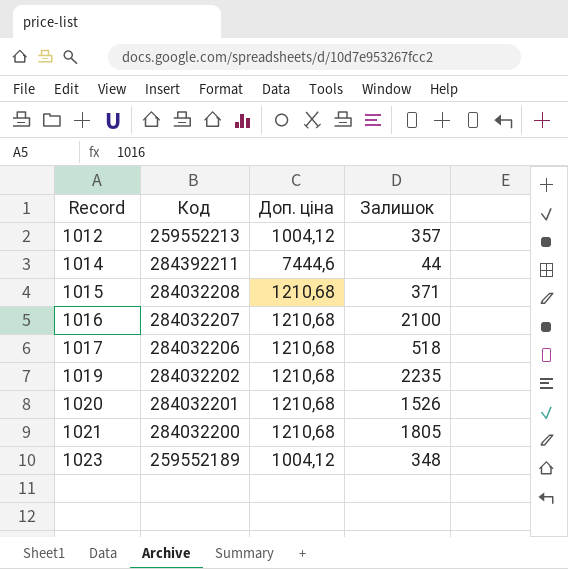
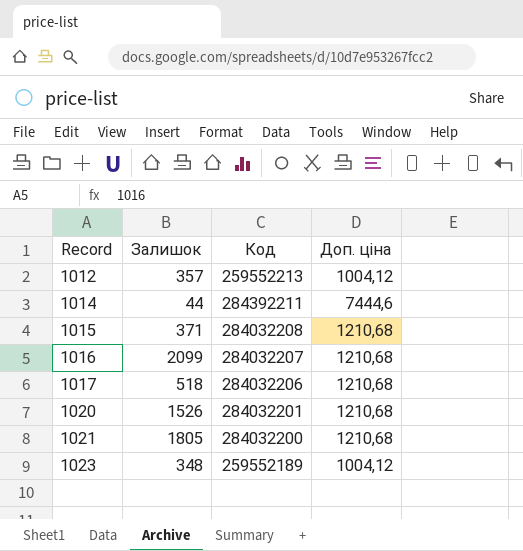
column Залишок | position: 4 -> 2
row 1019: 284032202 | 1210,68 | 2235 -> none
1016 | Залишок: 2100 -> 2099

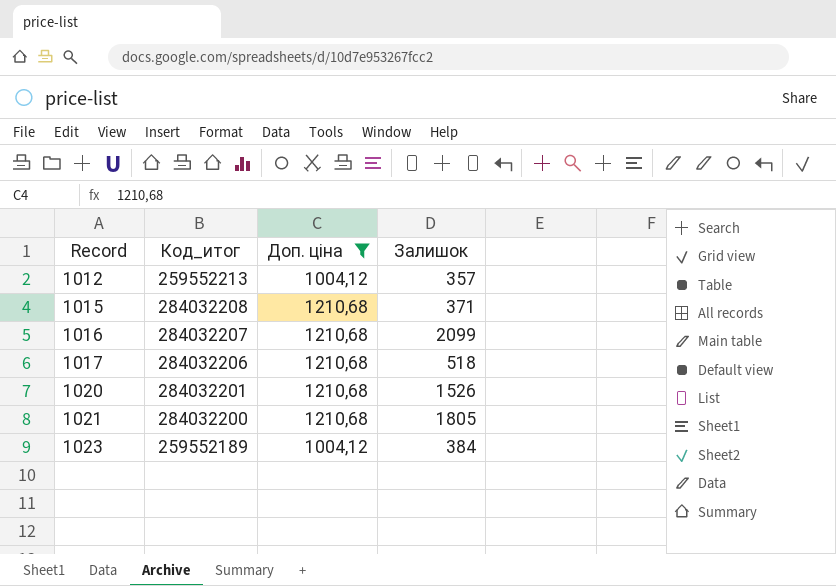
filter: none -> Доп. ціна != 7444,6
column name: Код -> Код_итог
column Залишок | position: 2 -> 4
1023 | Залишок: 348 -> 384

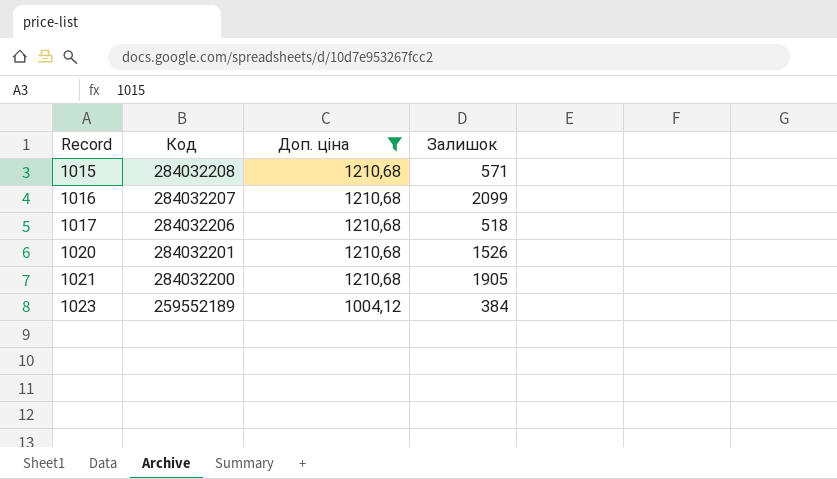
column name: Код_итог -> Код
row 1012: 259552213 | 1004,12 | 357 -> none
1015 | Залишок: 371 -> 571
1021 | Залишок: 1805 -> 1905

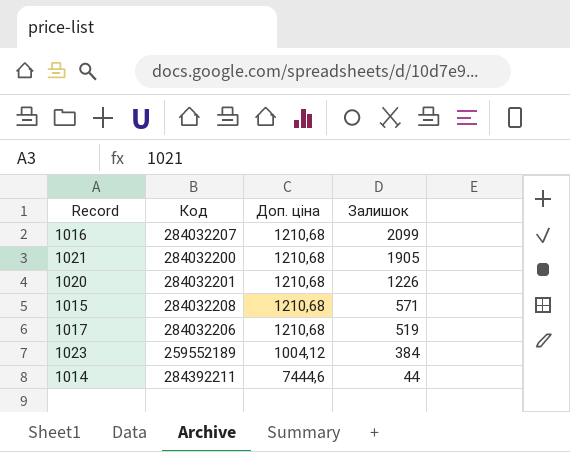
filter: Доп. ціна != 7444,6 -> none
row order: Record ascending -> Залишок descending
1020 | Залишок: 1526 -> 1226
1017 | Залишок: 518 -> 519

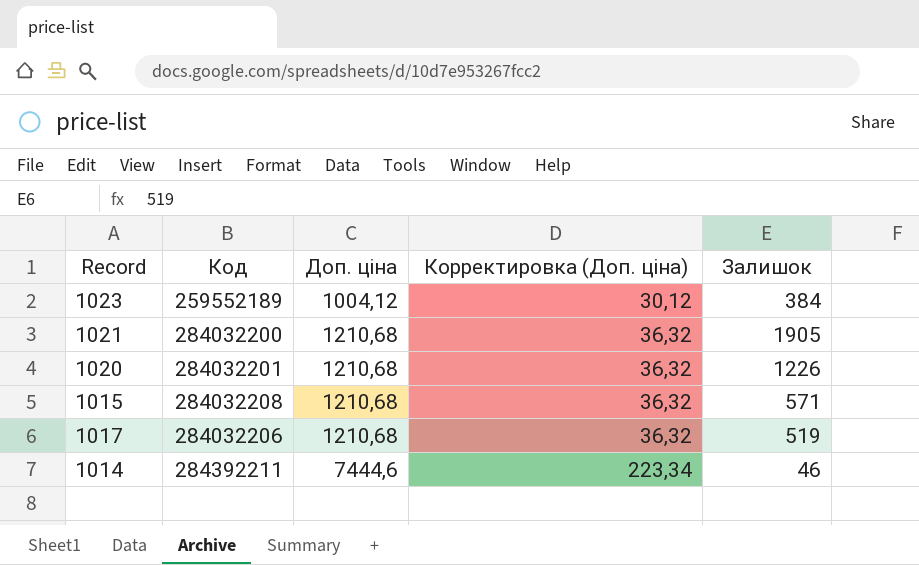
row order: Залишок descending -> Доп. ціна ascending
column Корректировка (Доп. ціна) | formula: none -> [Доп. ціна] * 0,03
row 1016: 284032207 | 1210,68 | 2099 -> none
1014 | Залишок: 44 -> 46

